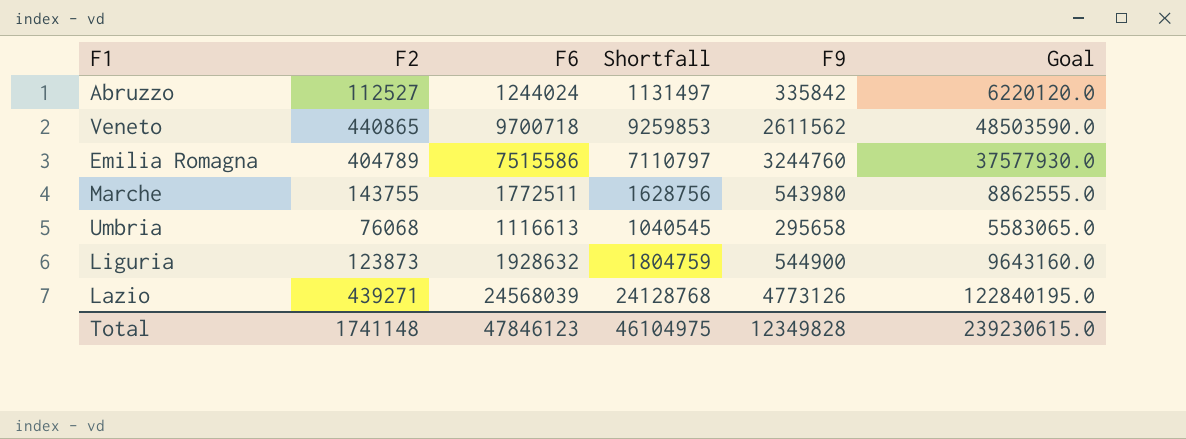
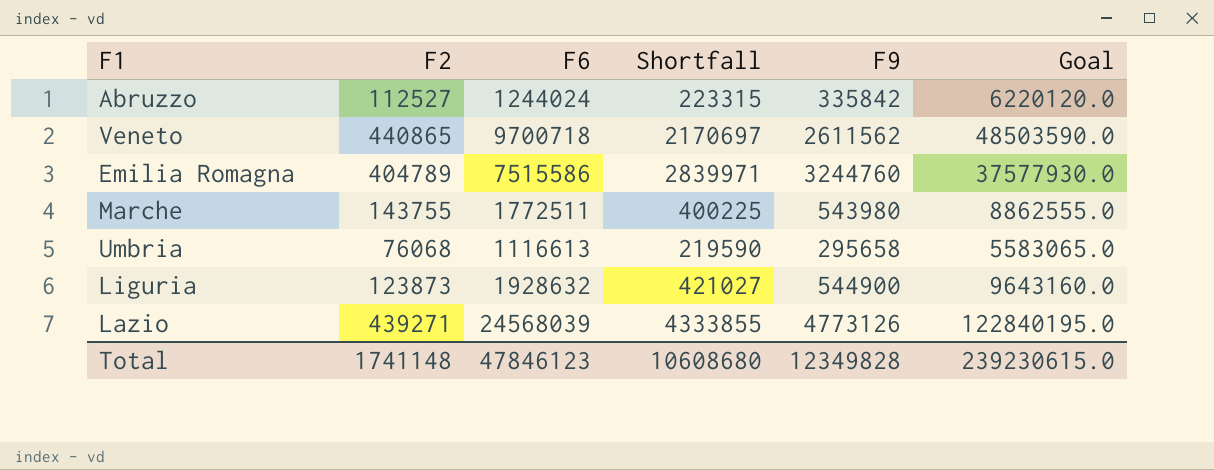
column Shortfall | formula: [F6] - [F2] -> [F9] - [F2]
Total | Shortfall: 46104975 -> 10608680

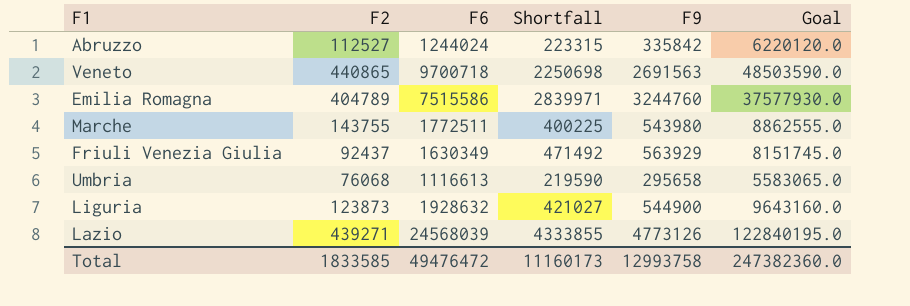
Veneto | Shortfall: 2170697 -> 2250698
Veneto | F9: 2611562 -> 2691563
row Friuli Venezia Giulia: none -> 92437 | 1630349 | 471492 | 563929 | 8151745.0
Total | F2: 1741148 -> 1833585
Total | F6: 47846123 -> 49476472
Total | Shortfall: 10608680 -> 11160173
Total | F9: 12349828 -> 12993758
Total | Goal: 239230615.0 -> 247382360.0

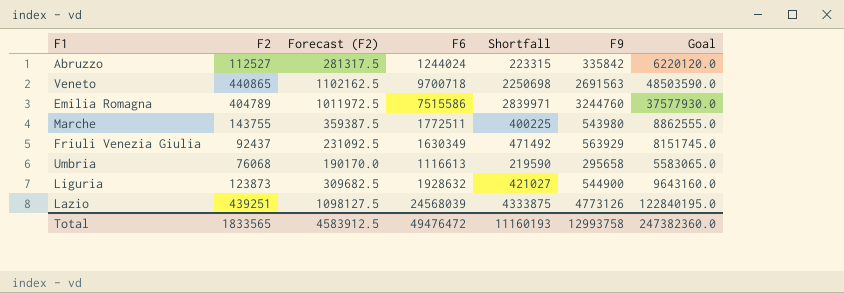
column Forecast (F2) | formula: none -> [F2] * 2.5
Lazio | F2: 439271 -> 439251
Lazio | Shortfall: 4333855 -> 4333875
Total | F2: 1833585 -> 1833565
Total | Shortfall: 11160173 -> 11160193

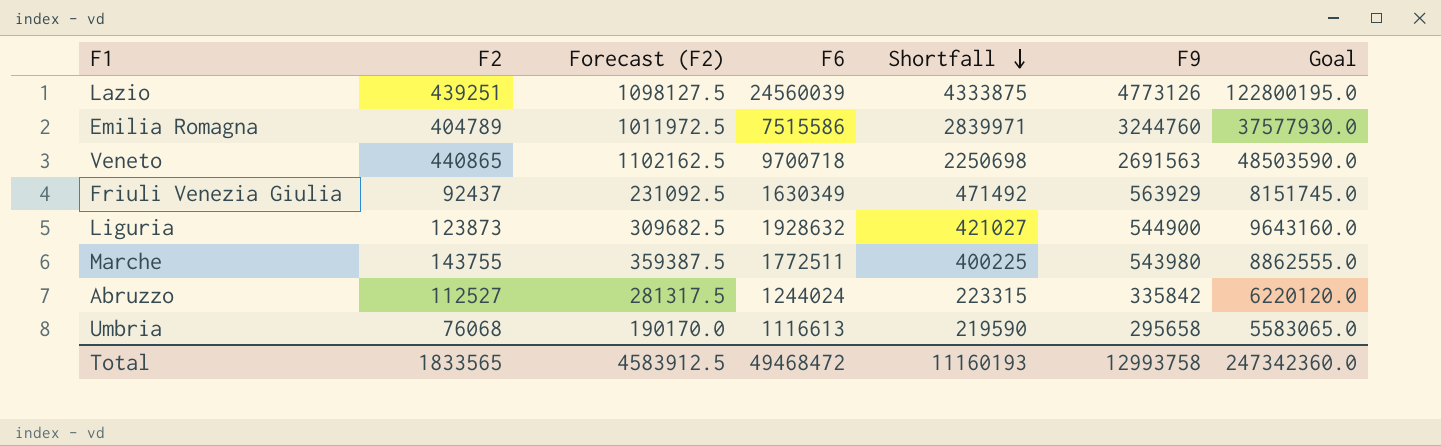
row order: none -> Shortfall descending
Lazio | F6: 24568039 -> 24560039
Lazio | Goal: 122840195.0 -> 122800195.0
Total | F6: 49476472 -> 49468472
Total | Goal: 247382360.0 -> 247342360.0

